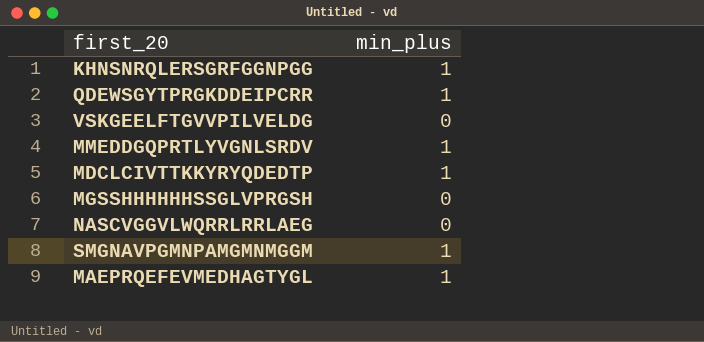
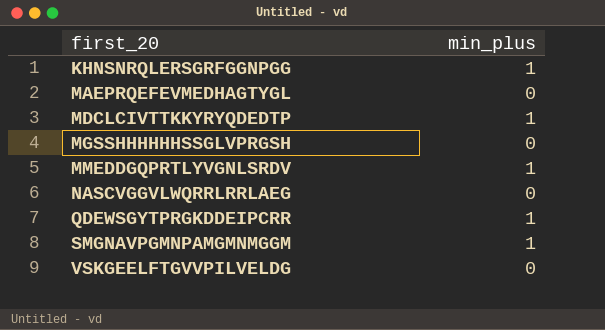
row order: none -> first_20 ascending
MAEPRQEFEVMEDHAGTYGL | min_plus: 1 -> 0

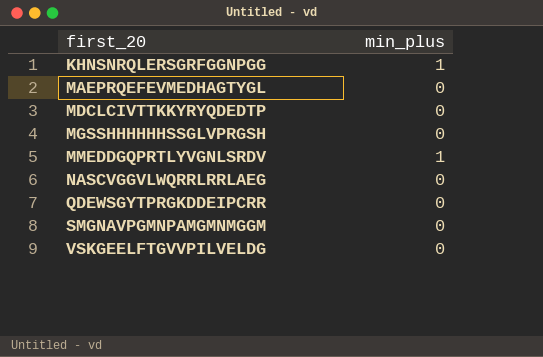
MDCLCIVTTKKYRYQDEDTP | min_plus: 1 -> 0
QDEWSGYTPRGKDDEIPCRR | min_plus: 1 -> 0
SMGNAVPGMNPAMGMNMGGM | min_plus: 1 -> 0

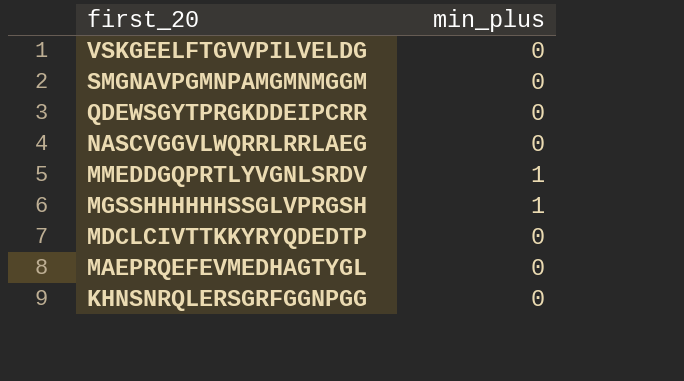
row order: first_20 ascending -> first_20 descending
MGSSHHHHHHSSGLVPRGSH | min_plus: 0 -> 1
KHNSNRQLERSGRFGGNPGG | min_plus: 1 -> 0

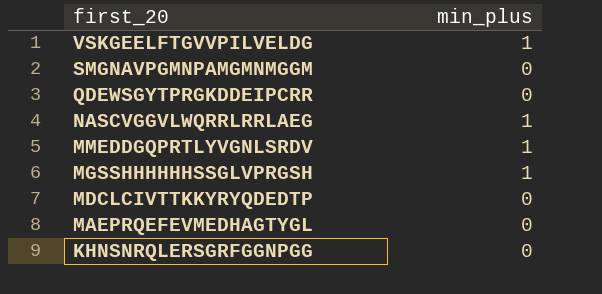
VSKGEELFTGVVPILVELDG | min_plus: 0 -> 1
NASCVGGVLWQRRLRRLAEG | min_plus: 0 -> 1

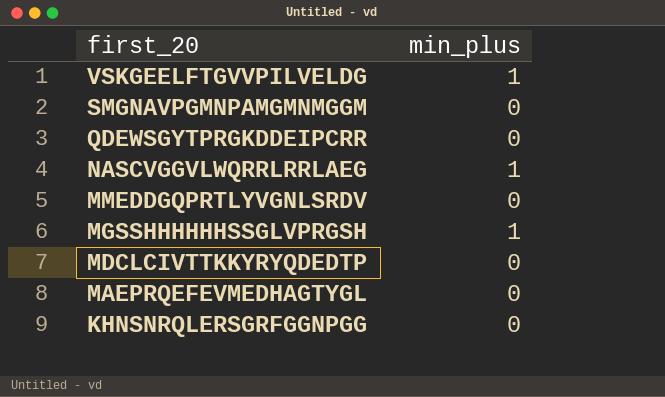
MMEDDGQPRTLYVGNLSRDV | min_plus: 1 -> 0

